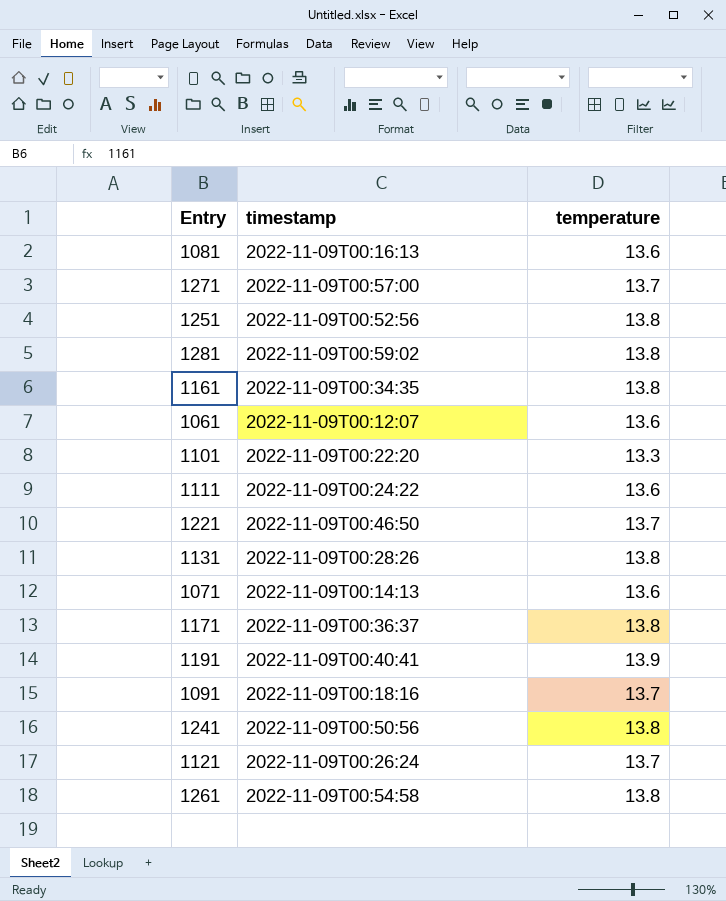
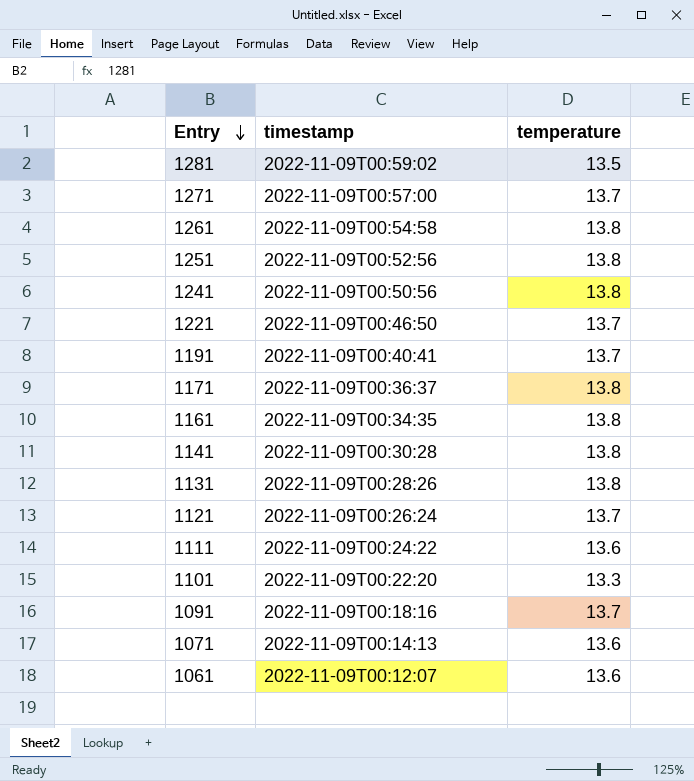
row order: none -> Entry descending
row 1081: 2022-11-09T00:16:13 | 13.6 -> none
1281 | temperature: 13.8 -> 13.5
1191 | temperature: 13.9 -> 13.7
row 1141: none -> 2022-11-09T00:30:28 | 13.8

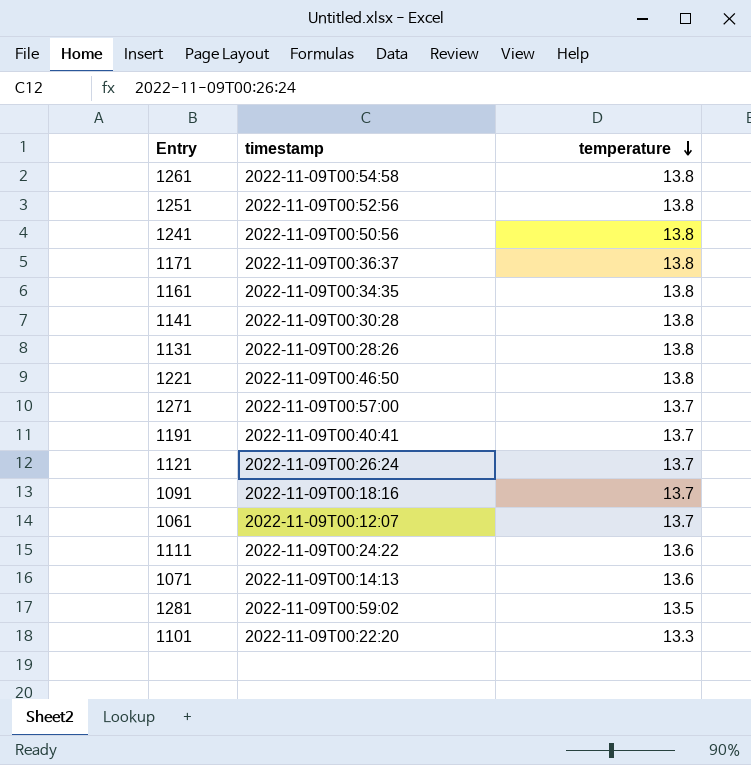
row order: Entry descending -> temperature descending
1221 | temperature: 13.7 -> 13.8
1061 | temperature: 13.6 -> 13.7

